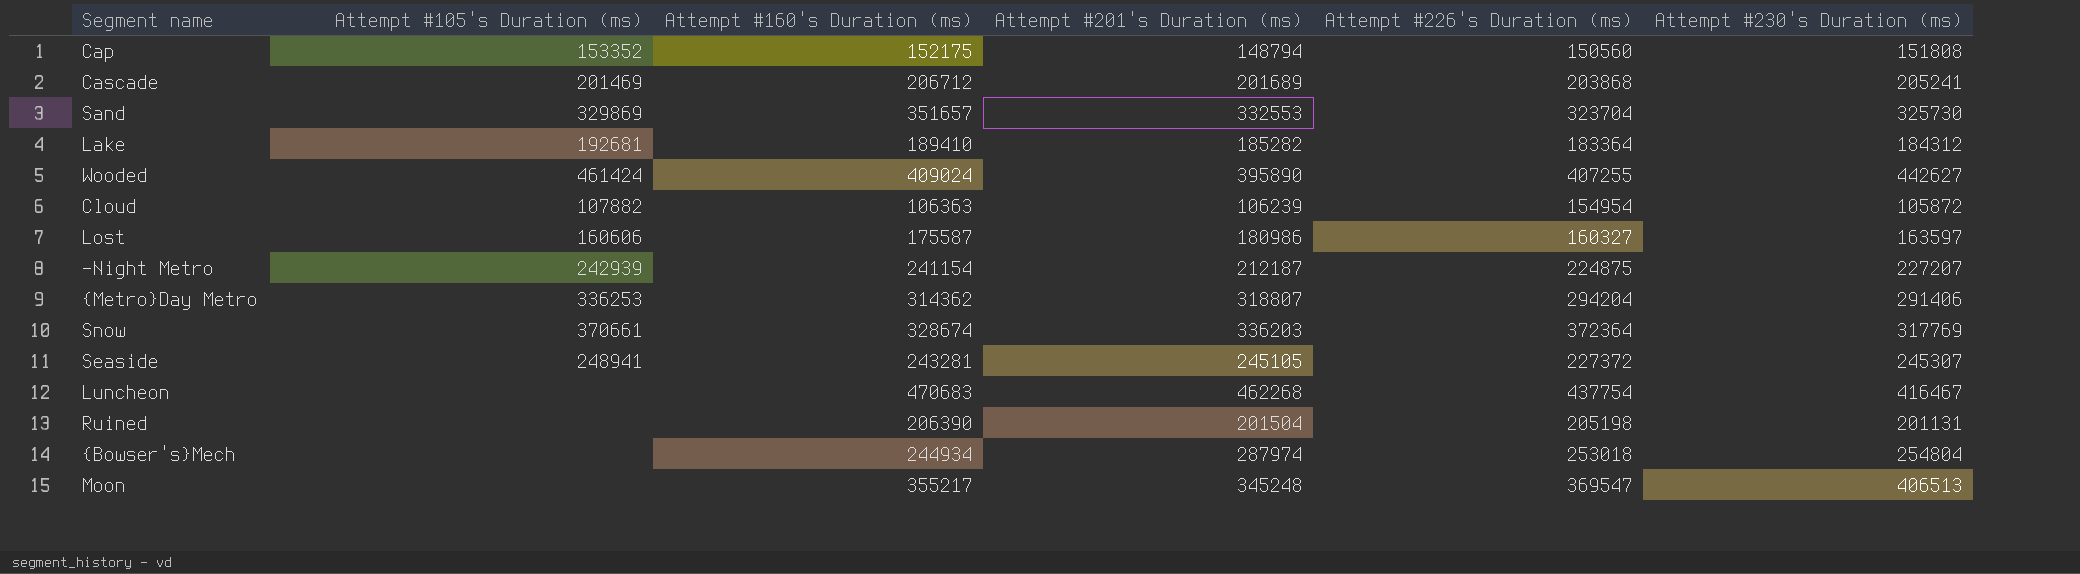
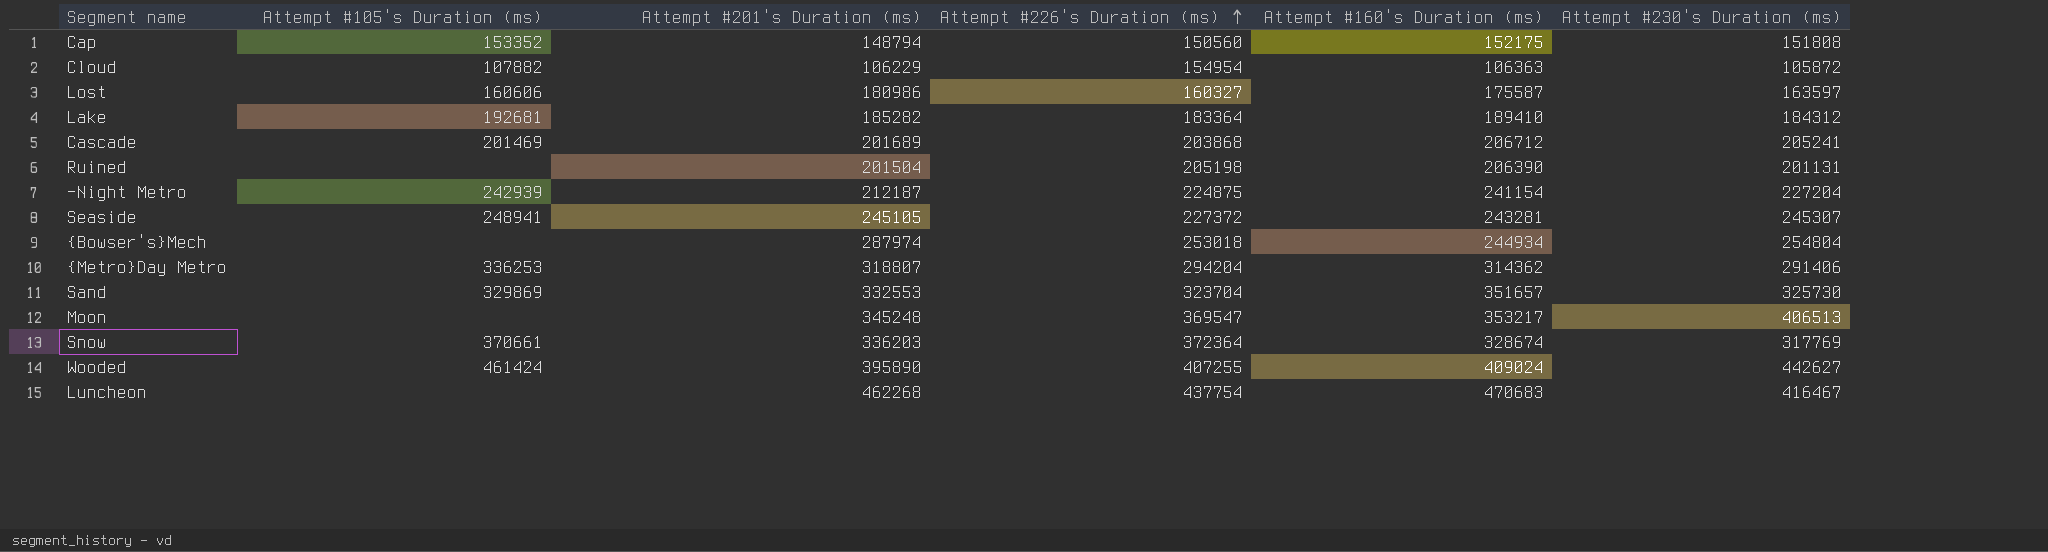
row order: none -> Attempt #226's Duration (ms) ascending
column Attempt #160's Duration (ms) | position: 3 -> 5
Cloud | Attempt #201's Duration (ms): 106239 -> 106229
-Night Metro | Attempt #230's Duration (ms): 227207 -> 227204
Moon | Attempt #160's Duration (ms): 355217 -> 353217

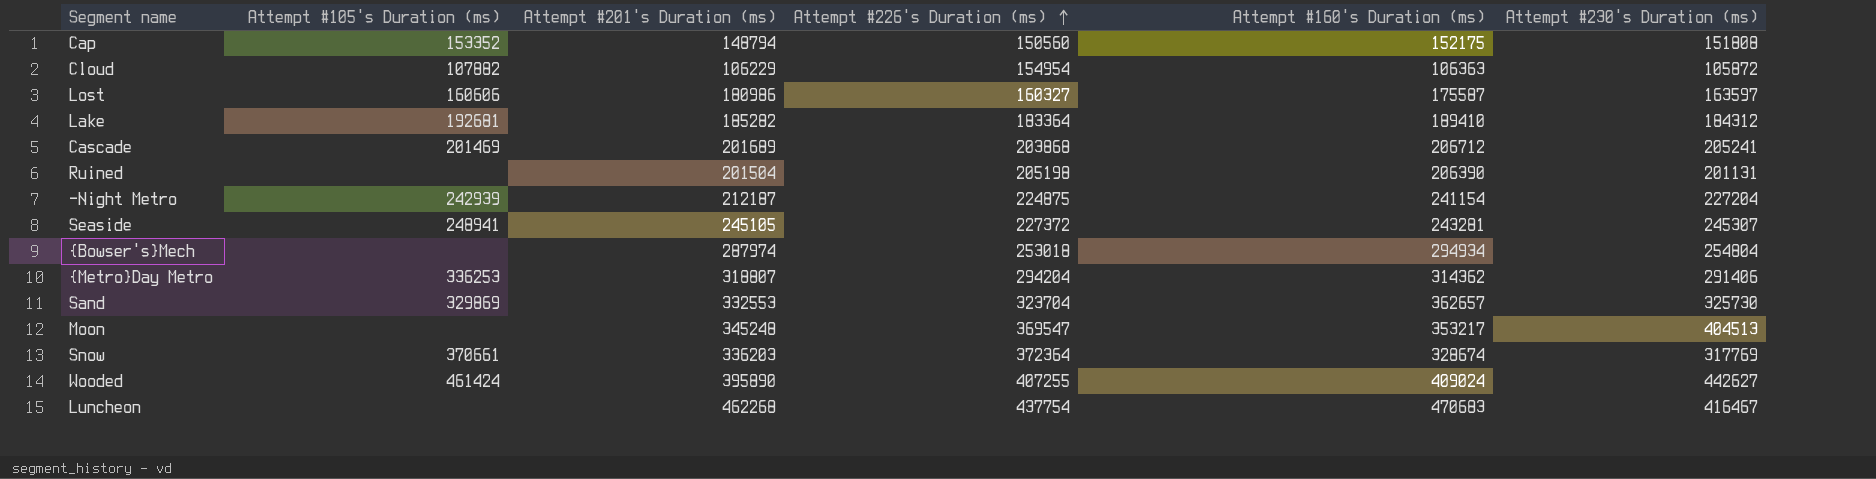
{Bowser's}Mech | Attempt #160's Duration (ms): 244934 -> 294934
Sand | Attempt #160's Duration (ms): 351657 -> 362657
Moon | Attempt #230's Duration (ms): 406513 -> 404513

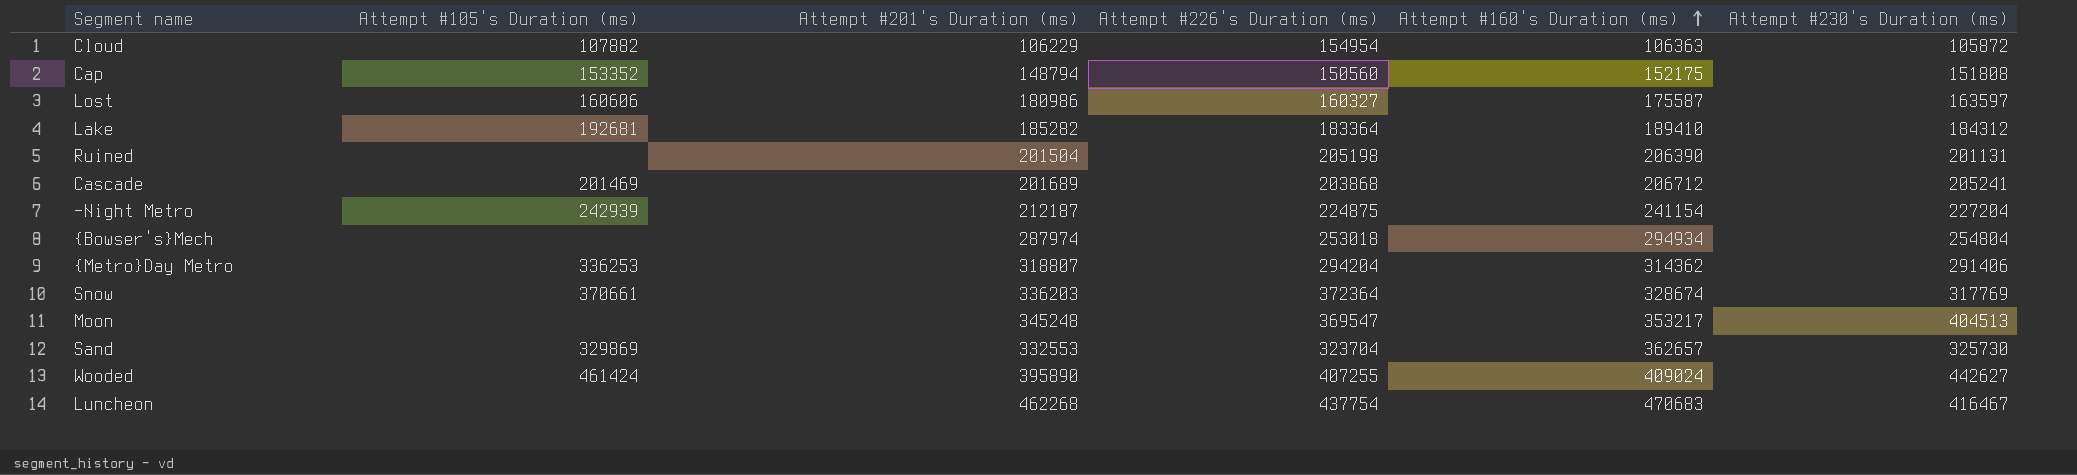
row order: Attempt #226's Duration (ms) ascending -> Attempt #160's Duration (ms) ascending
row Seaside: 248941 | 245105 | 227372 | 243281 | 245307 -> none

